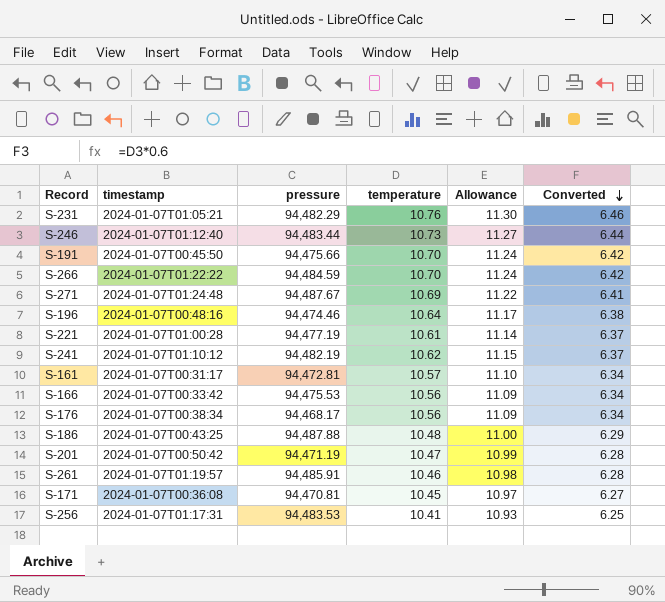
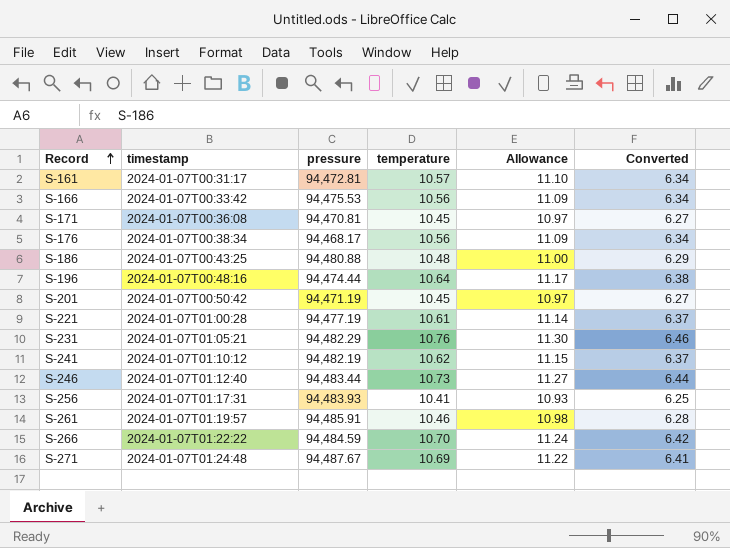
row order: Converted descending -> Record ascending
row S-191: 2024-01-07T00:45:50 | 94,475.66 | 10.70 | 11.24 | 6.42 -> none
S-186 | pressure: 94,487.88 -> 94,480.88
S-196 | pressure: 94,474.46 -> 94,474.44
S-201 | temperature: 10.47 -> 10.45
S-201 | Allowance: 10.99 -> 10.97
S-201 | Converted: 6.28 -> 6.27
S-256 | pressure: 94,483.53 -> 94,483.93

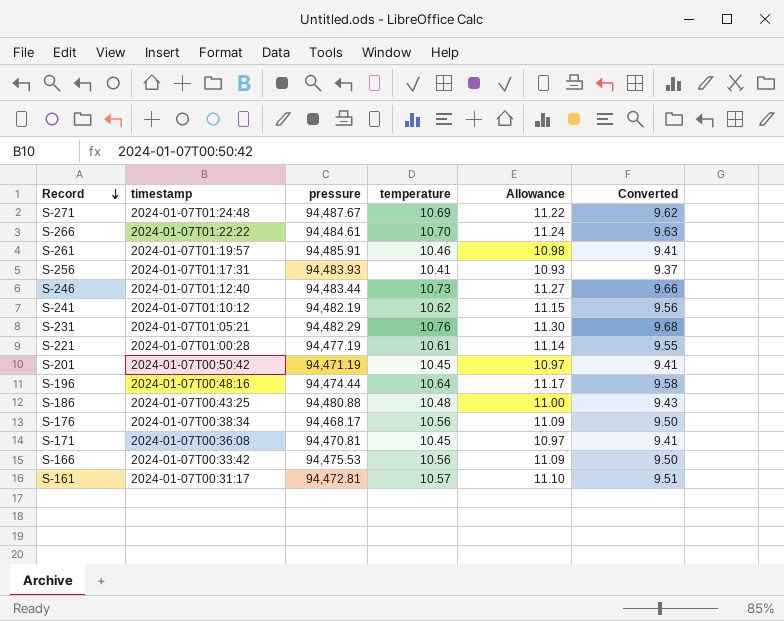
row order: Record ascending -> Record descending
column Converted | formula: [temperature] * 0.6 -> [temperature] * 0.9
S-266 | pressure: 94,484.59 -> 94,484.61

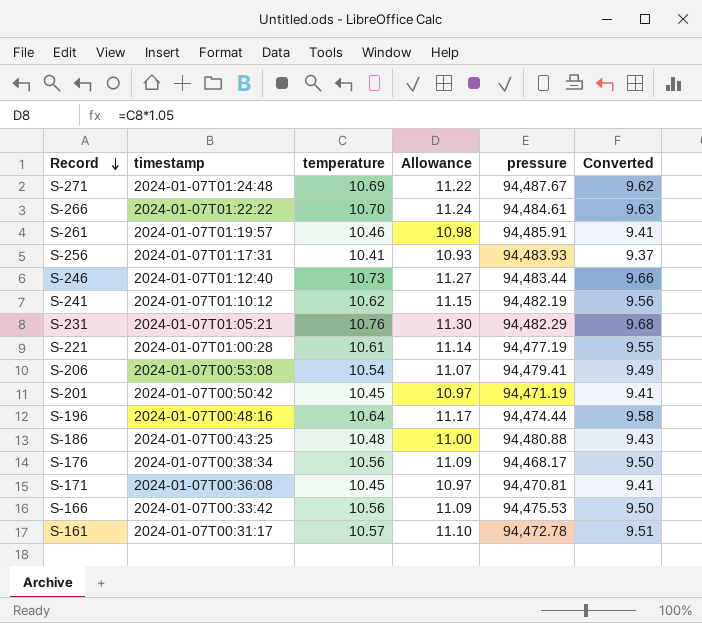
column pressure | position: 3 -> 5
row S-206: none -> 2024-01-07T00:53:08 | 10.54 | 11.07 | 94,479.41 | 9.49
S-161 | pressure: 94,472.81 -> 94,472.78

